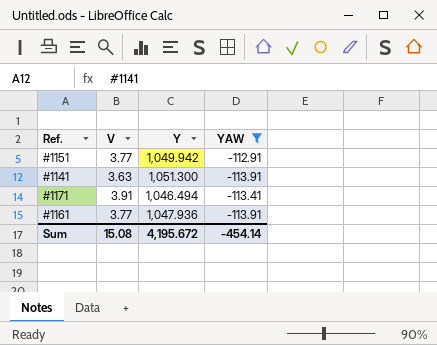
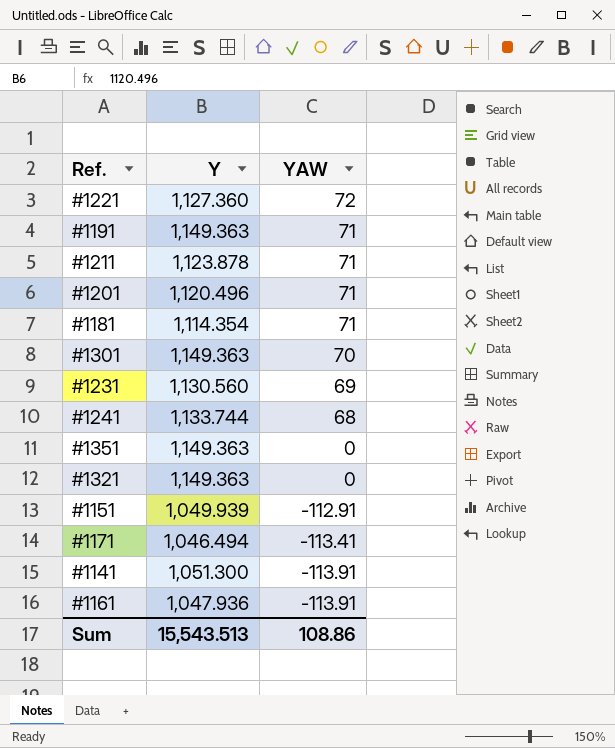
filter: YAW <= -112.91 -> none
row order: none -> YAW descending
column V | position: 2 -> none
#1151 | Y: 1,049.942 -> 1,049.939
Sum | Y: 4,195.672 -> 15,543.513
Sum | YAW: -454.14 -> 108.86

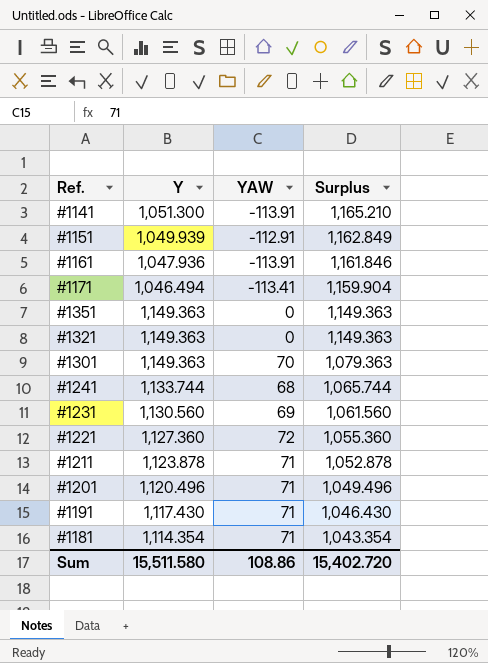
row order: YAW descending -> Surplus descending
column Surplus | formula: none -> [Y] - [YAW]
#1191 | Y: 1,149.363 -> 1,117.430
Sum | Y: 15,543.513 -> 15,511.580

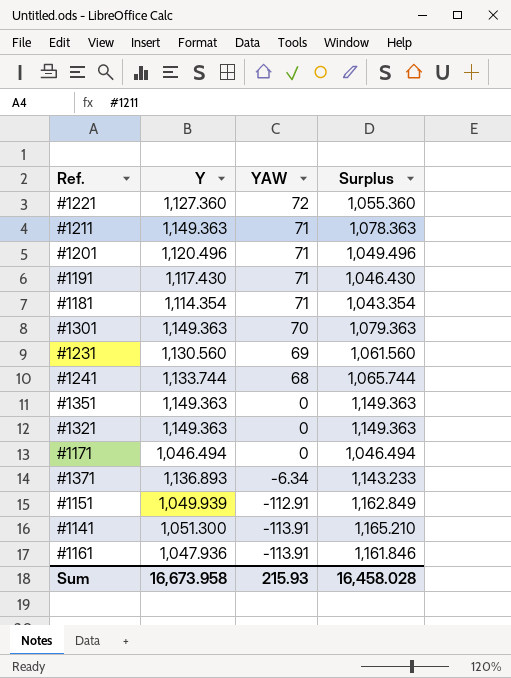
row order: Surplus descending -> YAW descending
#1211 | Y: 1,123.878 -> 1,149.363
#1211 | Surplus: 1,052.878 -> 1,078.363
#1171 | YAW: -113.41 -> 0
#1171 | Surplus: 1,159.904 -> 1,046.494
row #1371: none -> 1,136.893 | -6.34 | 1,143.233
Sum | Y: 15,511.580 -> 16,673.958
Sum | YAW: 108.86 -> 215.93
Sum | Surplus: 15,402.720 -> 16,458.028

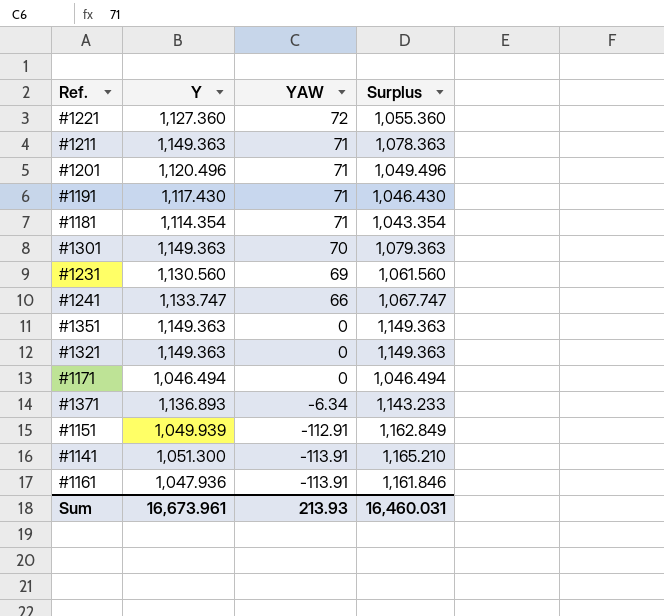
#1241 | Y: 1,133.744 -> 1,133.747
#1241 | YAW: 68 -> 66
#1241 | Surplus: 1,065.744 -> 1,067.747
Sum | Y: 16,673.958 -> 16,673.961
Sum | YAW: 215.93 -> 213.93
Sum | Surplus: 16,458.028 -> 16,460.031

